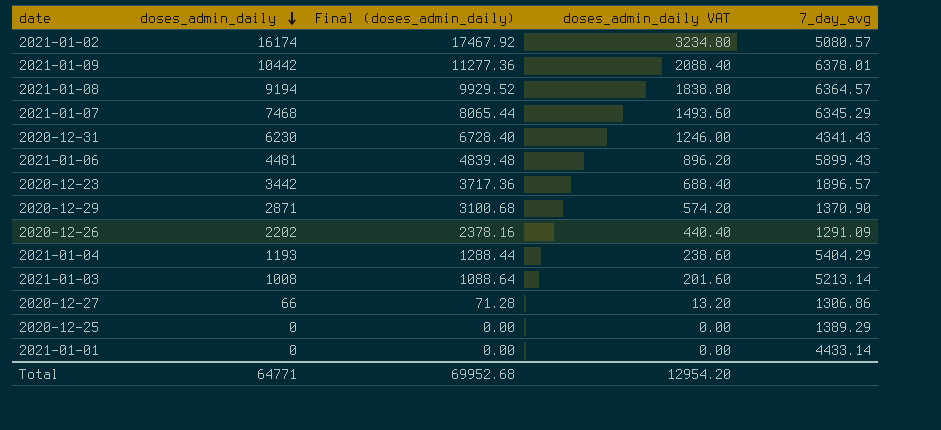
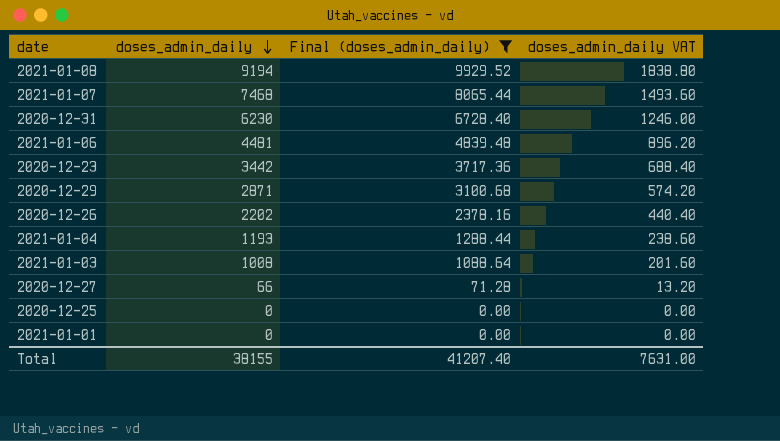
filter: none -> Final (doses_admin_daily) <= 9929.52
column 7_day_avg | position: 5 -> none
Total | doses_admin_daily: 64771 -> 38155
Total | Final (doses_admin_daily): 69952.68 -> 41207.40
Total | doses_admin_daily VAT: 12954.20 -> 7631.00

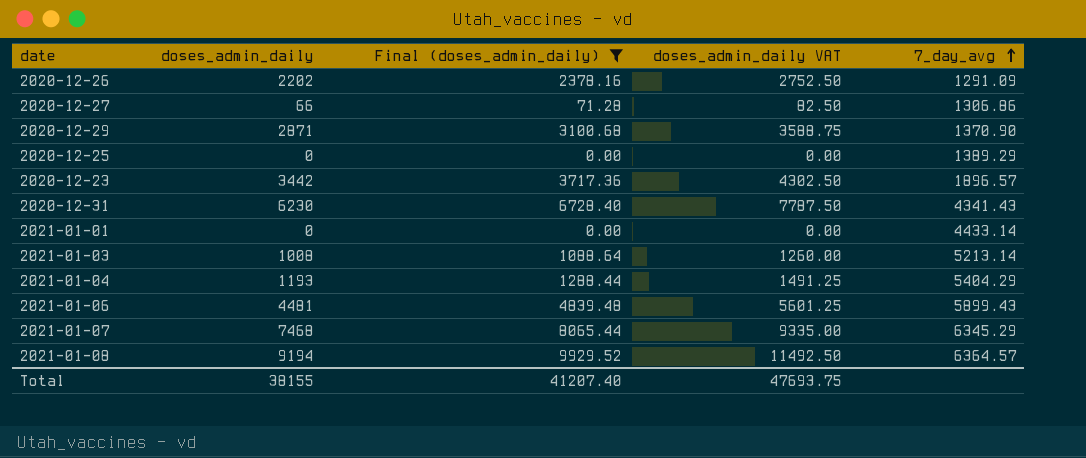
row order: doses_admin_daily descending -> 7_day_avg ascending
column doses_admin_daily VAT | formula: [doses_admin_daily] * 0.2 -> [doses_admin_daily] * 1.25
column 7_day_avg | position: none -> 5
Total | doses_admin_daily VAT: 7631.00 -> 47693.75

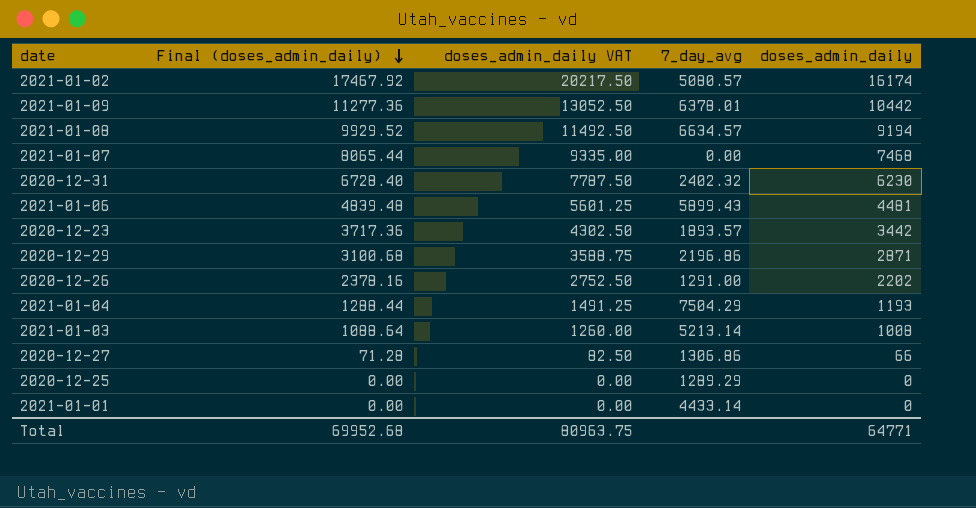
filter: Final (doses_admin_daily) <= 9929.52 -> none
row order: 7_day_avg ascending -> Final (doses_admin_daily) descending
column doses_admin_daily | position: 2 -> 5
2021-01-08 | 7_day_avg: 6364.57 -> 6634.57
2021-01-07 | 7_day_avg: 6345.29 -> 0.00
2020-12-31 | 7_day_avg: 4341.43 -> 2402.32
2020-12-23 | 7_day_avg: 1896.57 -> 1893.57
2020-12-29 | 7_day_avg: 1370.90 -> 2196.86
2020-12-26 | 7_day_avg: 1291.09 -> 1291.00
2021-01-04 | 7_day_avg: 5404.29 -> 7504.29
2020-12-25 | 7_day_avg: 1389.29 -> 1289.29
Total | Final (doses_admin_daily): 41207.40 -> 69952.68
Total | doses_admin_daily VAT: 47693.75 -> 80963.75
Total | doses_admin_daily: 38155 -> 64771

